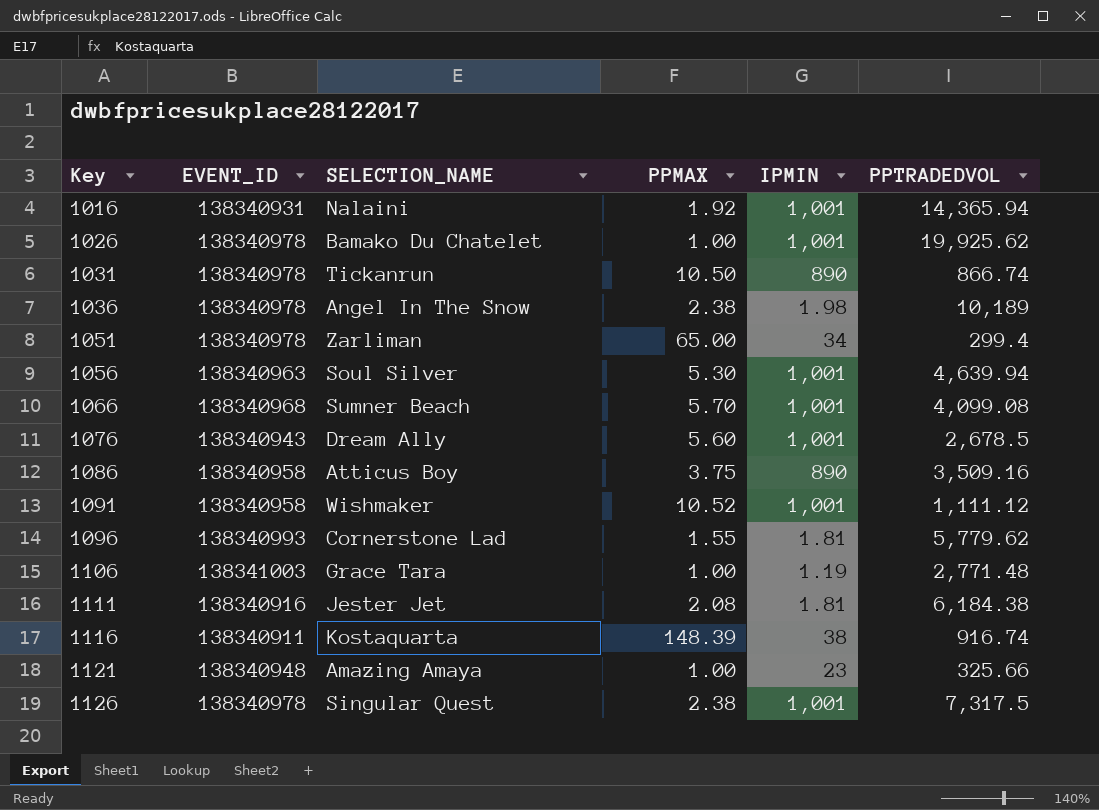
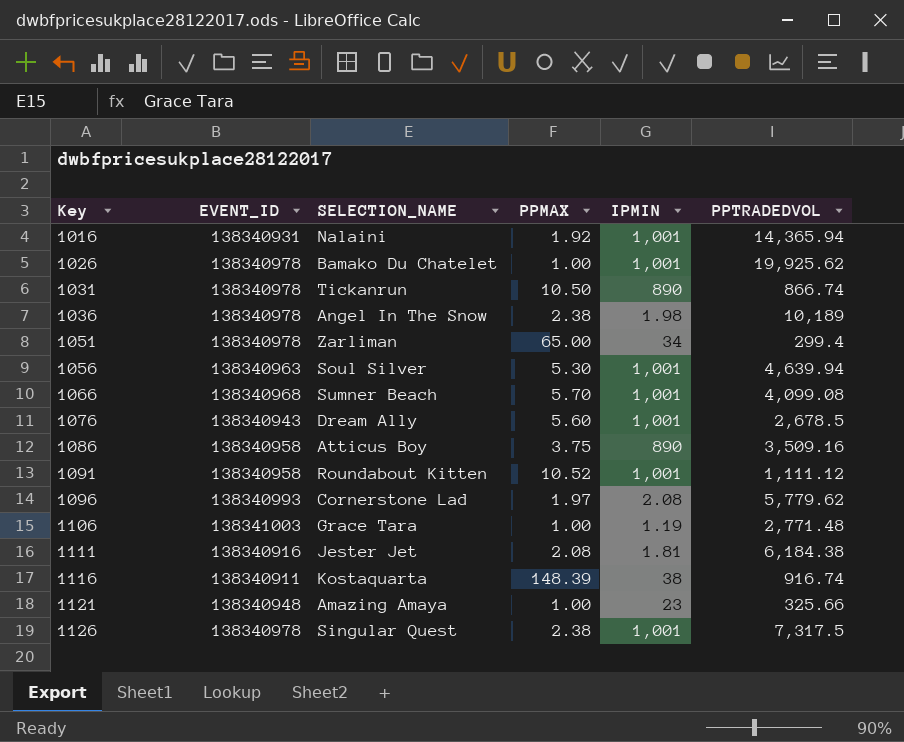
1091 | SELECTION_NAME: Wishmaker -> Roundabout Kitten
1096 | PPMAX: 1.55 -> 1.97
1096 | IPMIN: 1.81 -> 2.08

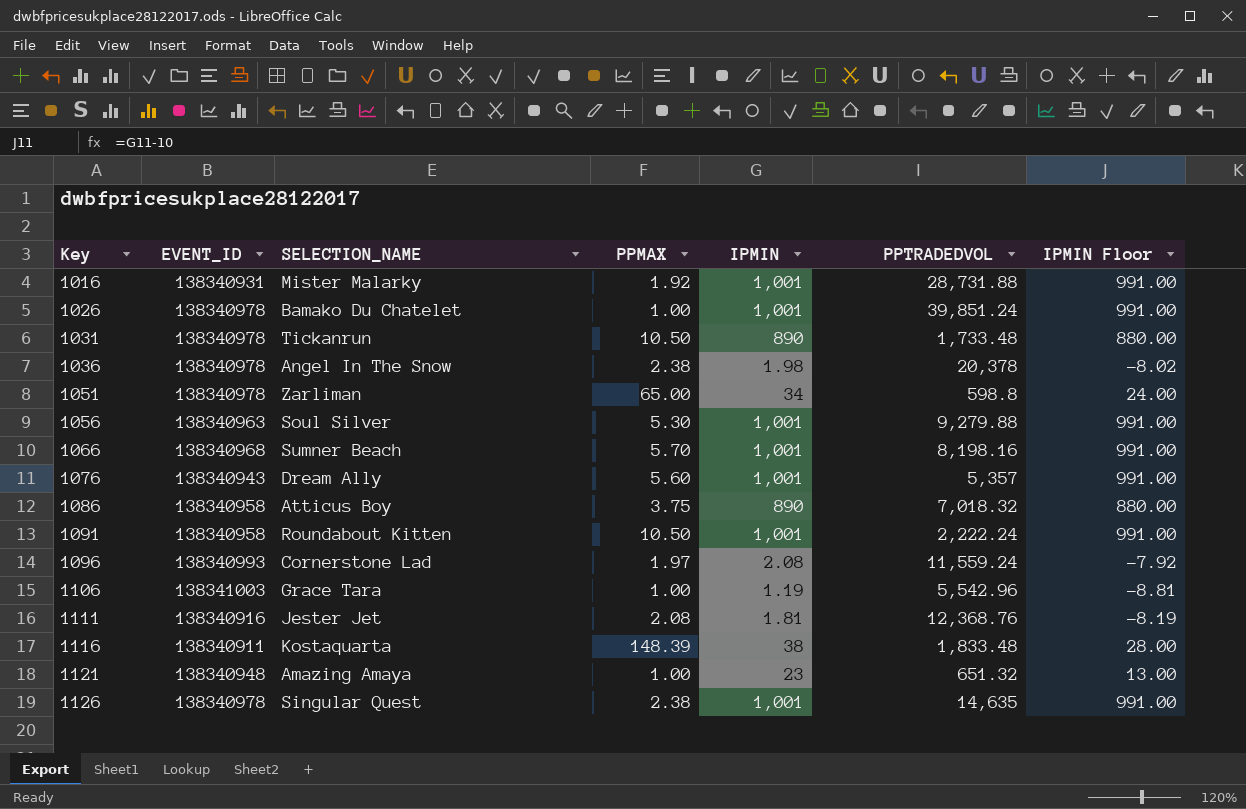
column IPMIN Floor | formula: none -> [IPMIN] - 10
1016 | SELECTION_NAME: Nalaini -> Mister Malarky
1016 | PPTRADEDVOL: 14,365.94 -> 28,731.88
1026 | PPTRADEDVOL: 19,925.62 -> 39,851.24
1031 | PPTRADEDVOL: 866.74 -> 1,733.48
1036 | PPTRADEDVOL: 10,189 -> 20,378
1051 | PPTRADEDVOL: 299.4 -> 598.8
1056 | PPTRADEDVOL: 4,639.94 -> 9,279.88
1066 | PPTRADEDVOL: 4,099.08 -> 8,198.16
1076 | PPTRADEDVOL: 2,678.5 -> 5,357
1086 | PPTRADEDVOL: 3,509.16 -> 7,018.32
1091 | PPMAX: 10.52 -> 10.50
1091 | PPTRADEDVOL: 1,111.12 -> 2,222.24
1096 | PPTRADEDVOL: 5,779.62 -> 11,559.24
1106 | PPTRADEDVOL: 2,771.48 -> 5,542.96
1111 | PPTRADEDVOL: 6,184.38 -> 12,368.76
1116 | PPTRADEDVOL: 916.74 -> 1,833.48
1121 | PPTRADEDVOL: 325.66 -> 651.32
1126 | PPTRADEDVOL: 7,317.5 -> 14,635

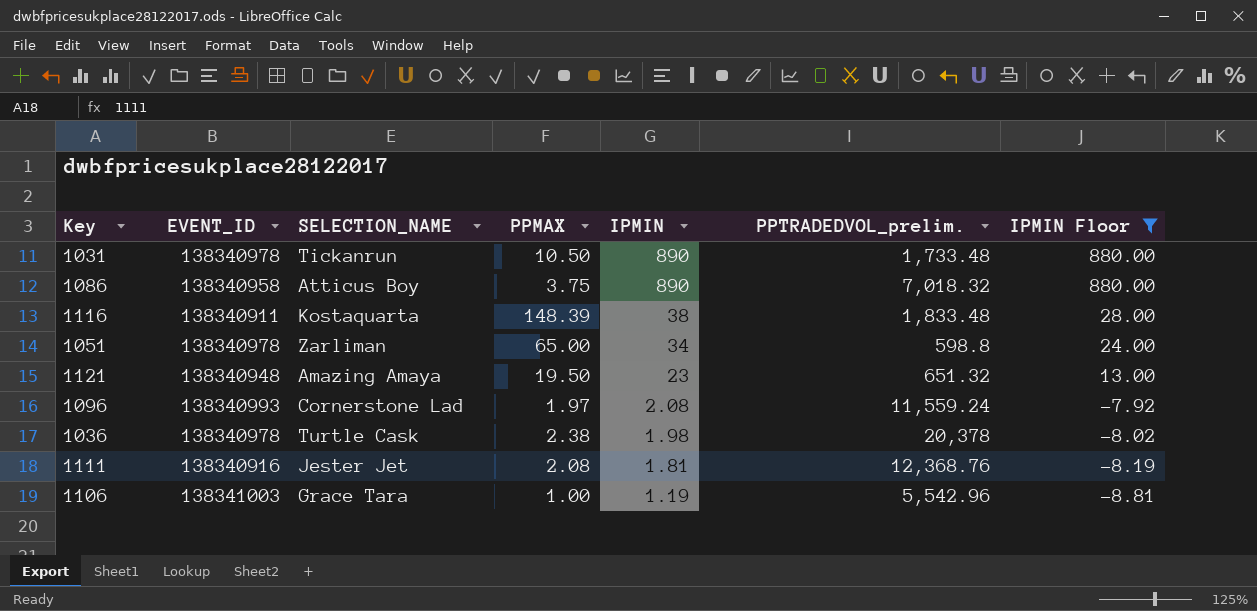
filter: none -> IPMIN Floor != 991.00
row order: Key ascending -> IPMIN descending
column name: PPTRADEDVOL -> PPTRADEDVOL_prelim.
1121 | PPMAX: 1.00 -> 19.50
1036 | SELECTION_NAME: Angel In The Snow -> Turtle Cask

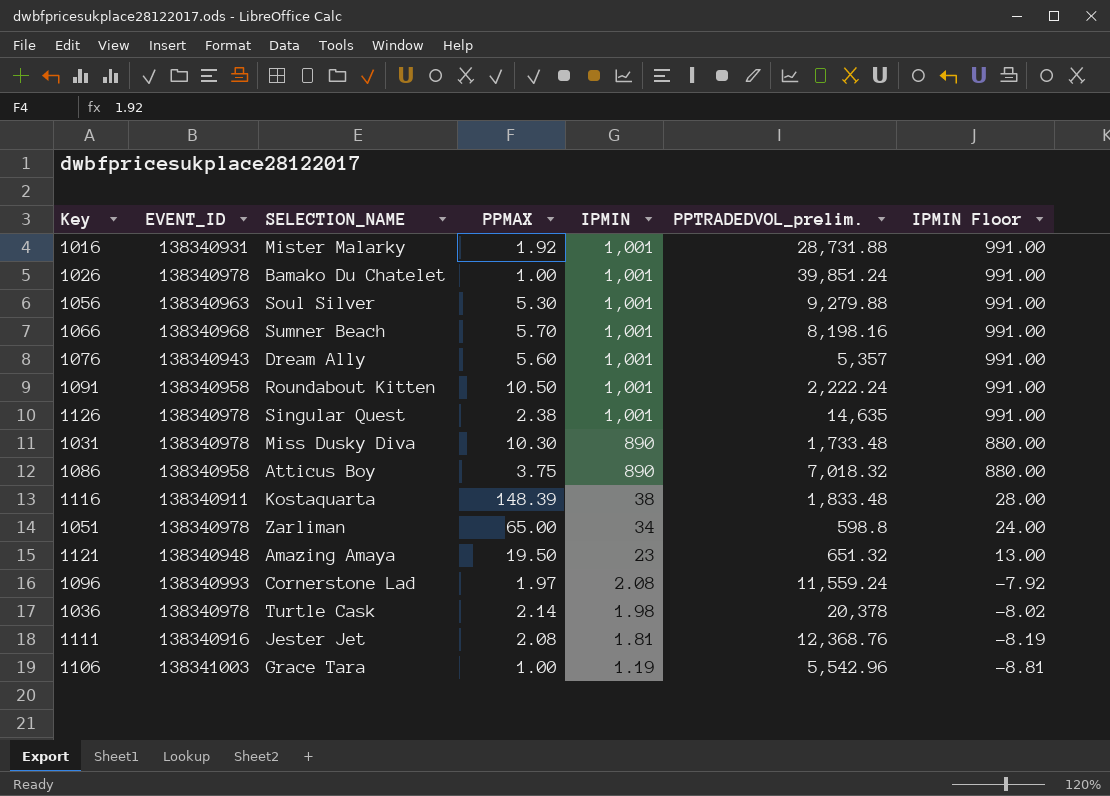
filter: IPMIN Floor != 991.00 -> none
1031 | SELECTION_NAME: Tickanrun -> Miss Dusky Diva
1031 | PPMAX: 10.50 -> 10.30
1036 | PPMAX: 2.38 -> 2.14

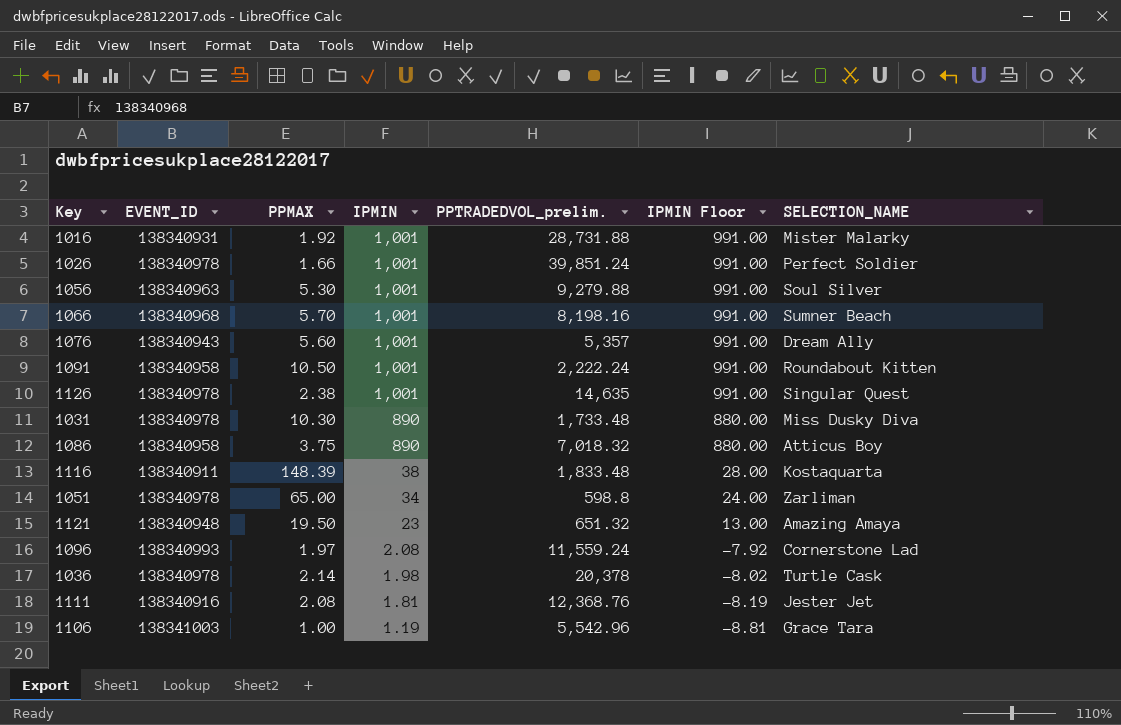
column SELECTION_NAME | position: 3 -> 7
1026 | PPMAX: 1.00 -> 1.66
1026 | SELECTION_NAME: Bamako Du Chatelet -> Perfect Soldier

